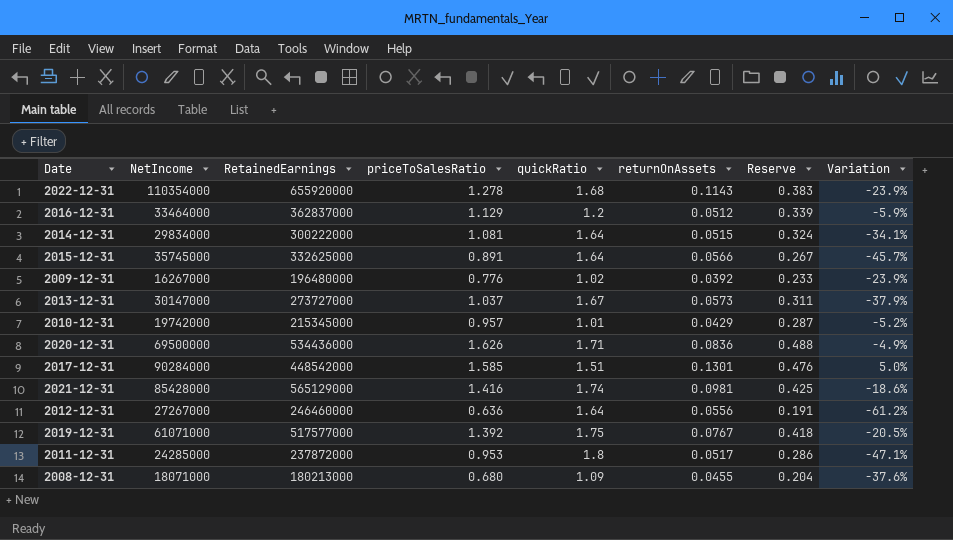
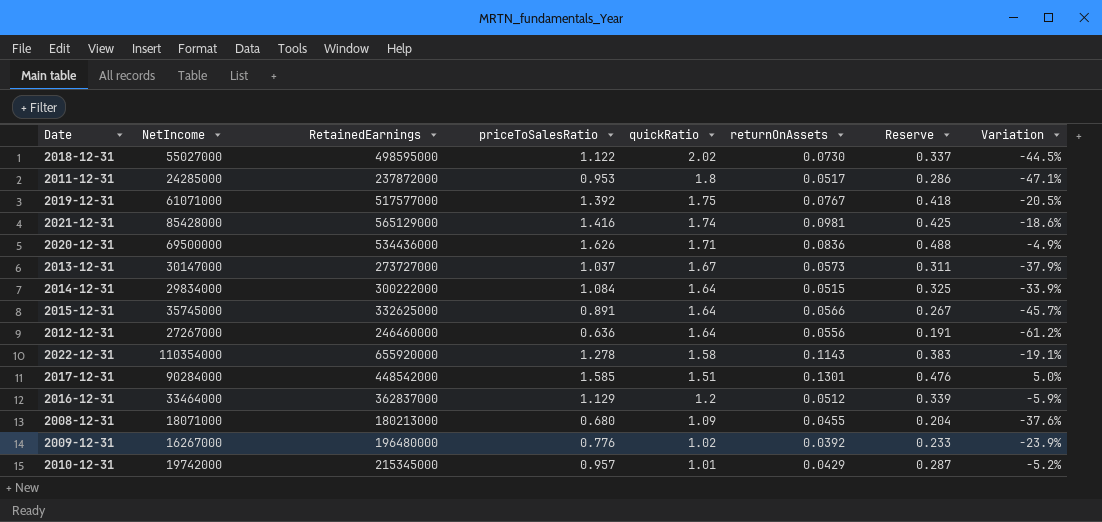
row order: none -> quickRatio descending
row 2018-12-31: none -> 55027000 | 498595000 | 1.122 | 2.02 | 0.0730 | 0.337 | -44.5%
2014-12-31 | priceToSalesRatio: 1.081 -> 1.084
2014-12-31 | Reserve: 0.324 -> 0.325
2014-12-31 | Variation: -34.1% -> -33.9%
2022-12-31 | quickRatio: 1.68 -> 1.58
2022-12-31 | Variation: -23.9% -> -19.1%

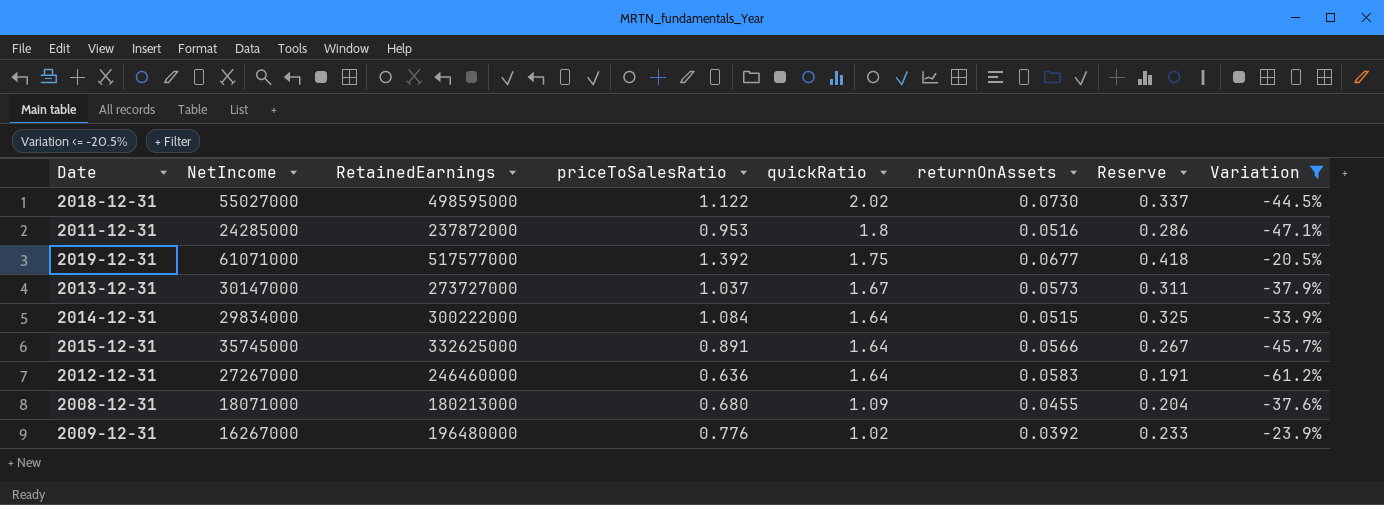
filter: none -> Variation <= -20.5%
2011-12-31 | returnOnAssets: 0.0517 -> 0.0516
2019-12-31 | returnOnAssets: 0.0767 -> 0.0677
2012-12-31 | returnOnAssets: 0.0556 -> 0.0583

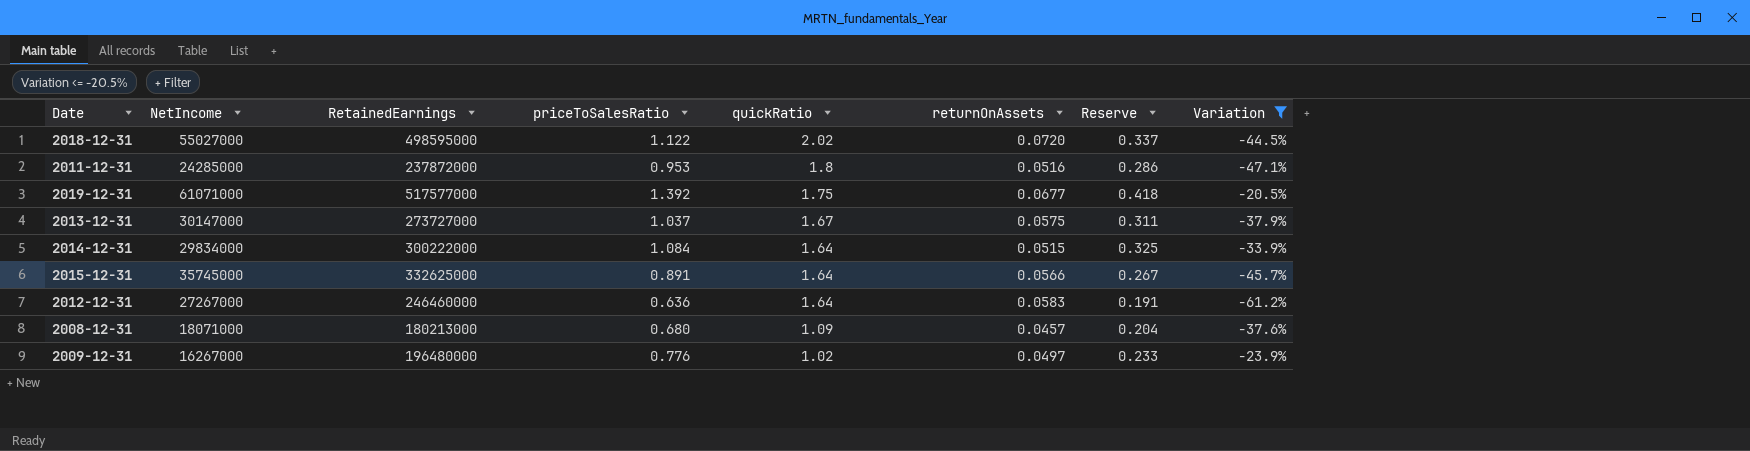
2018-12-31 | returnOnAssets: 0.0730 -> 0.0720
2013-12-31 | returnOnAssets: 0.0573 -> 0.0575
2008-12-31 | returnOnAssets: 0.0455 -> 0.0457
2009-12-31 | returnOnAssets: 0.0392 -> 0.0497

